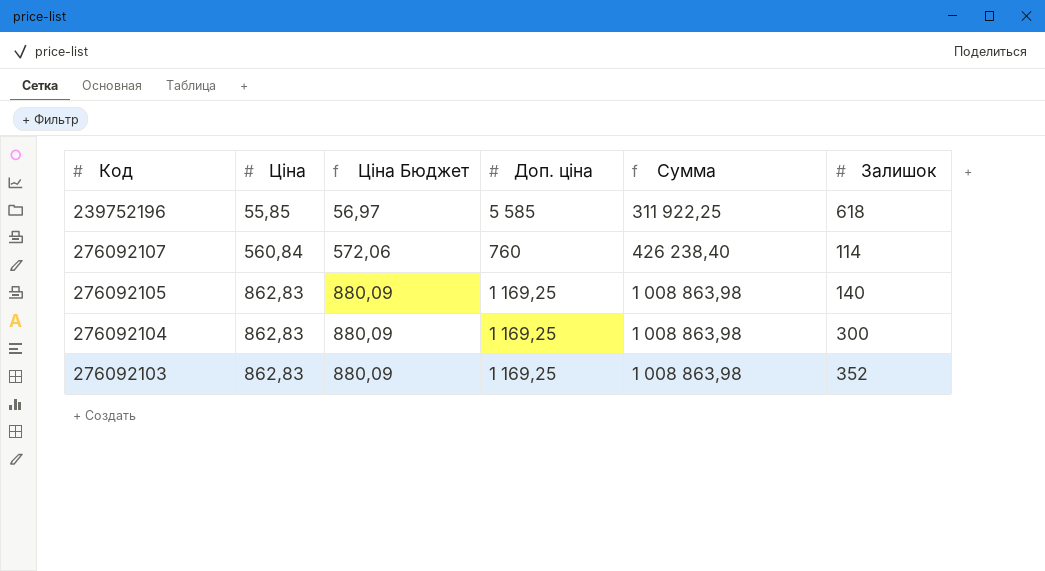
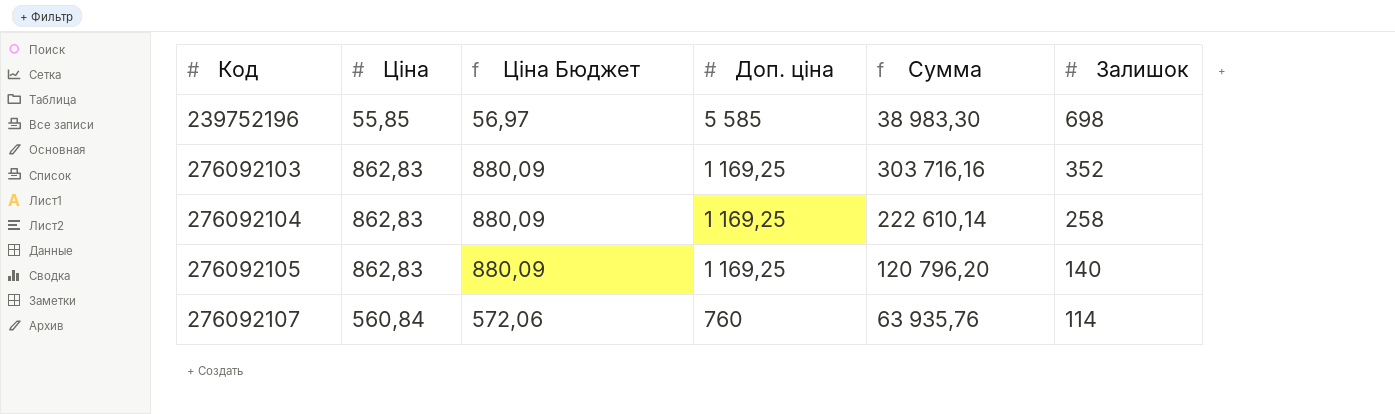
row order: Ціна ascending -> Код ascending
column Сумма | formula: [Ціна] * [Доп. ціна] -> [Ціна] * [Залишок]
239752196 | Залишок: 618 -> 698
276092104 | Залишок: 300 -> 258

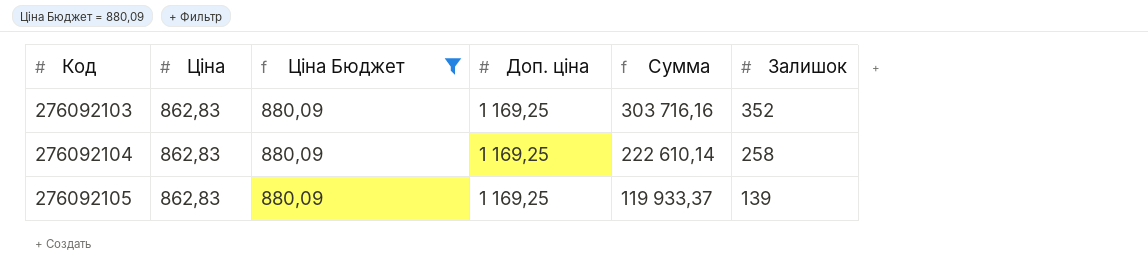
filter: none -> Ціна Бюджет = 880,09
276092105 | Сумма: 120 796,20 -> 119 933,37
276092105 | Залишок: 140 -> 139

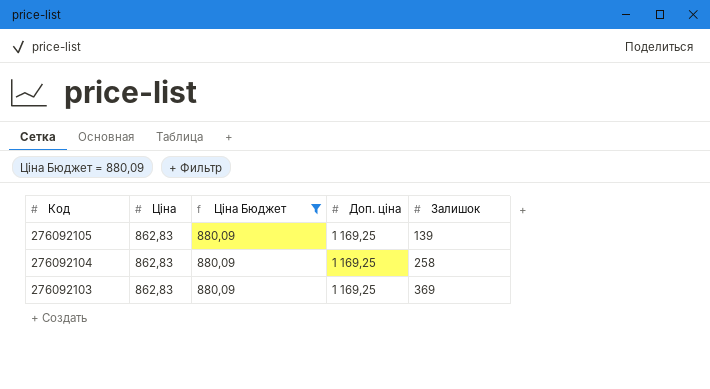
row order: Код ascending -> Код descending
column Сумма | formula: [Ціна] * [Залишок] -> none
276092103 | Залишок: 352 -> 369

